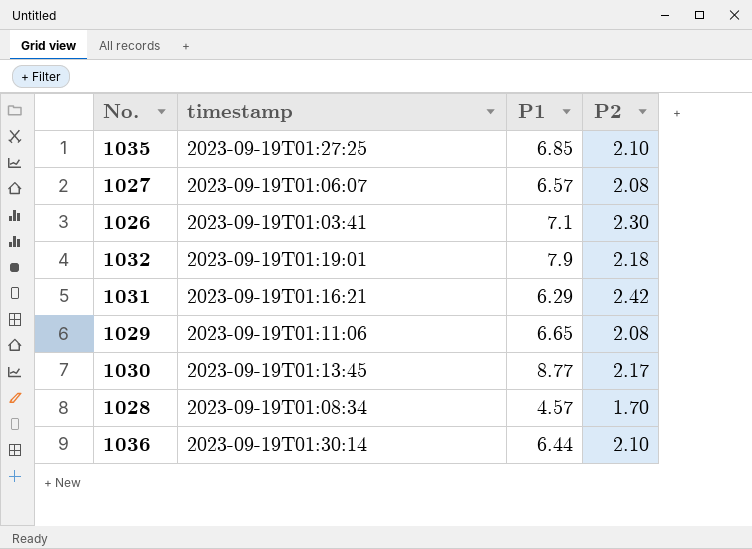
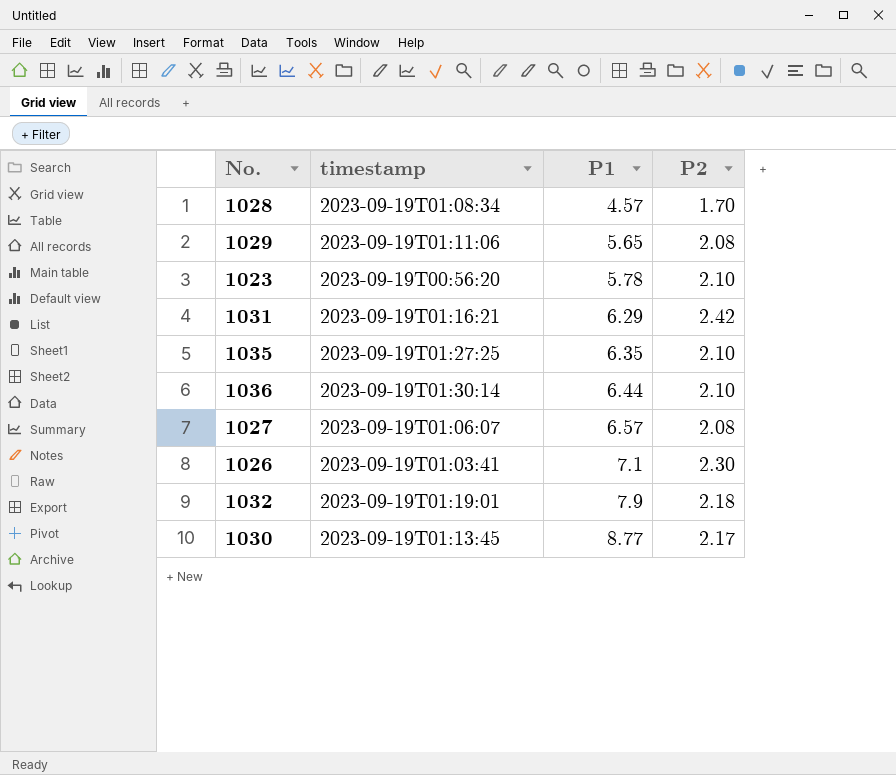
row order: none -> P1 ascending
1029 | P1: 6.65 -> 5.65
row 1023: none -> 2023-09-19T00:56:20 | 5.78 | 2.10
1035 | P1: 6.85 -> 6.35

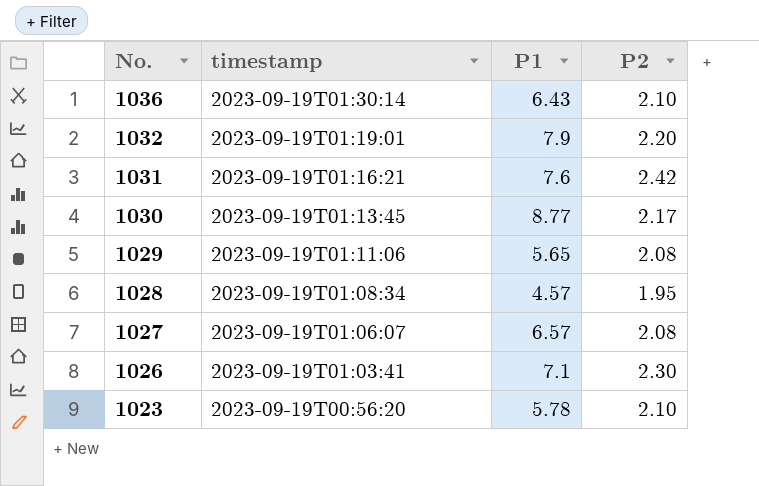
row order: P1 ascending -> No. descending
row 1035: 2023-09-19T01:27:25 | 6.35 | 2.10 -> none
1036 | P1: 6.44 -> 6.43
1032 | P2: 2.18 -> 2.20
1031 | P1: 6.29 -> 7.6
1028 | P2: 1.70 -> 1.95

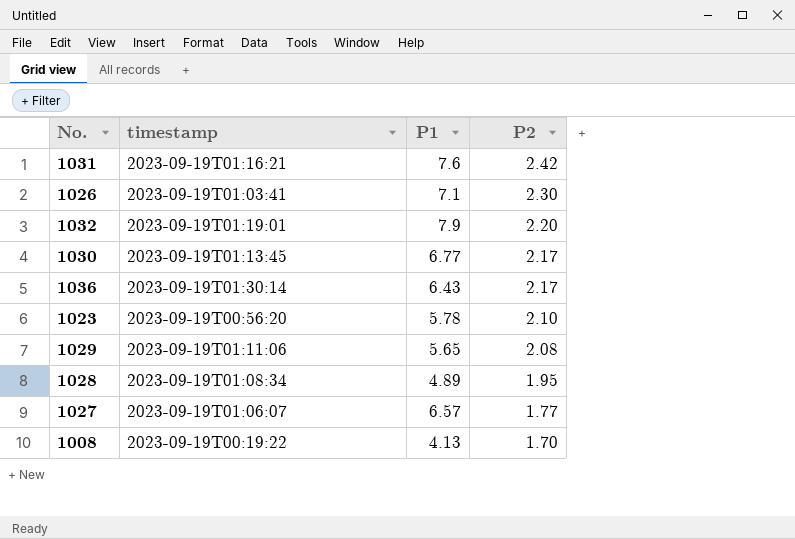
row order: No. descending -> P2 descending
1030 | P1: 8.77 -> 6.77
1036 | P2: 2.10 -> 2.17
1028 | P1: 4.57 -> 4.89
1027 | P2: 2.08 -> 1.77
row 1008: none -> 2023-09-19T00:19:22 | 4.13 | 1.70

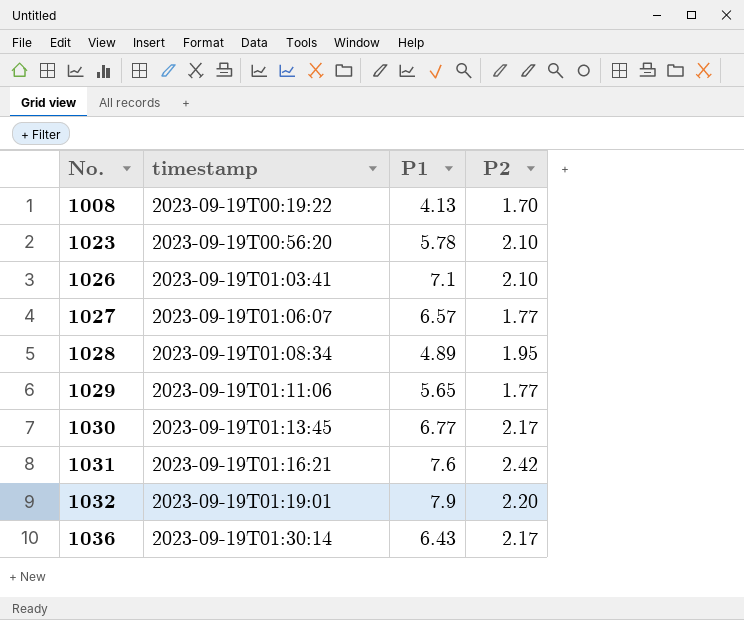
row order: P2 descending -> No. ascending
1026 | P2: 2.30 -> 2.10
1029 | P2: 2.08 -> 1.77

